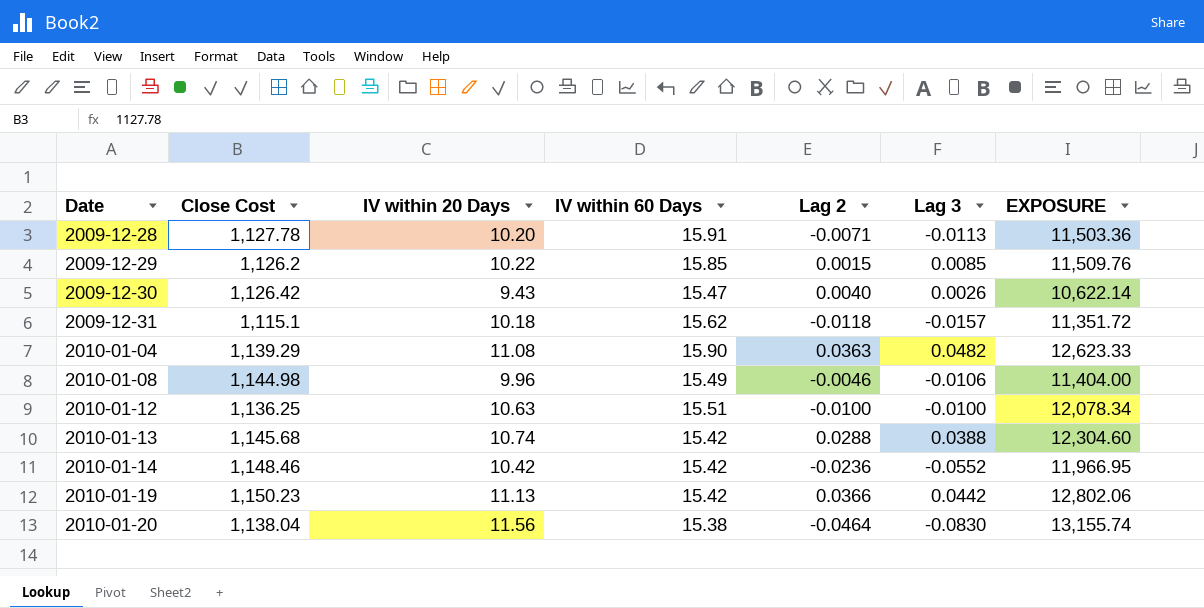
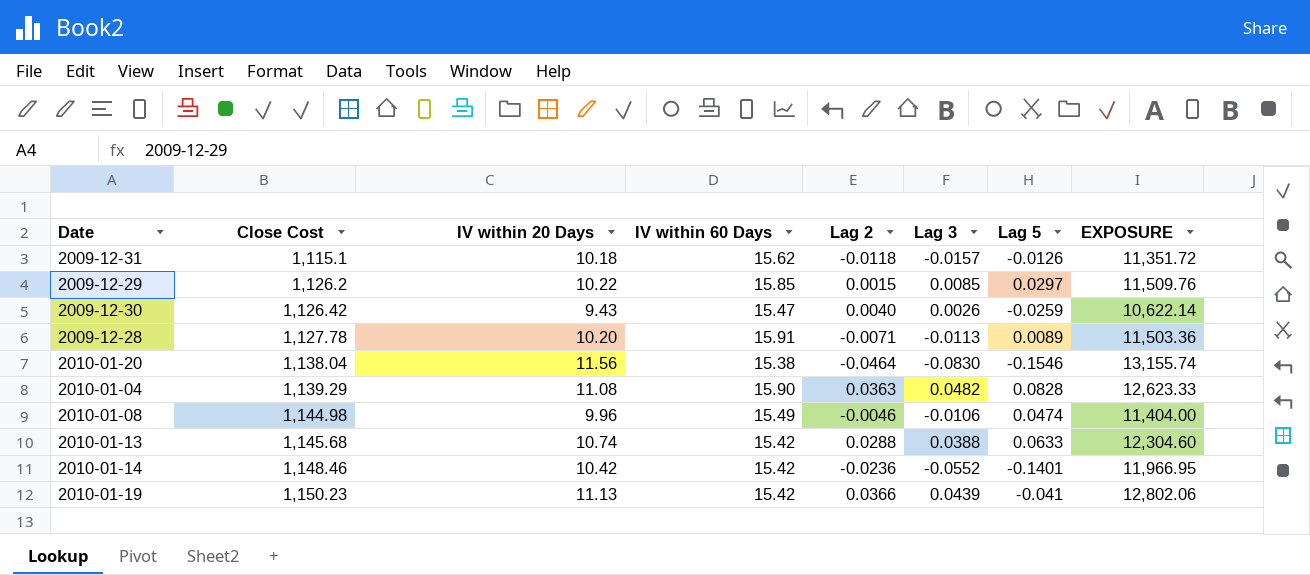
row order: Date ascending -> Close Cost ascending
column Lag 5 | position: none -> 7
row 2010-01-12: 1,136.25 | 10.63 | 15.51 | -0.0100 | -0.0100 | 12,078.34 -> none
2010-01-19 | Lag 3: 0.0442 -> 0.0439

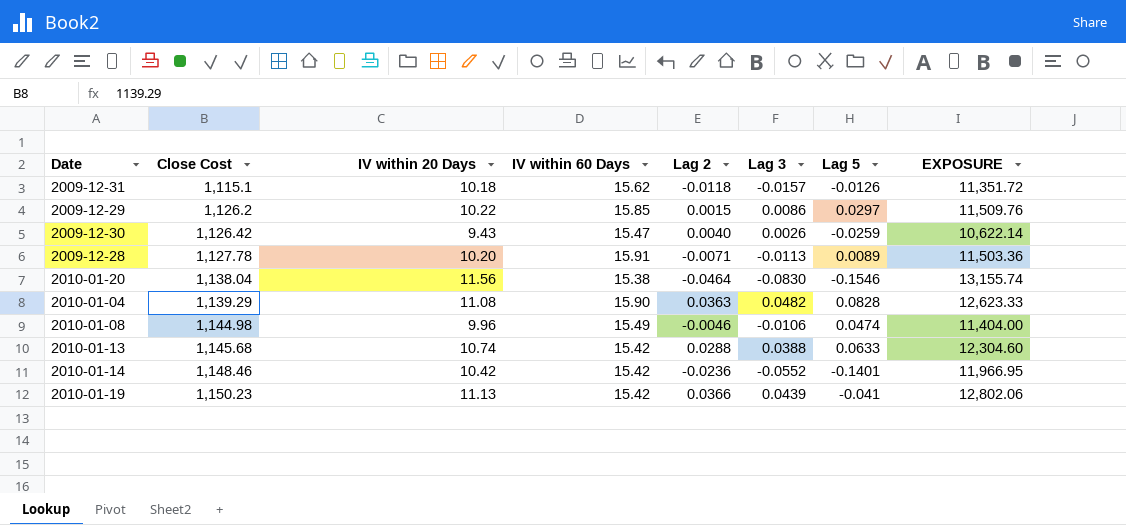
2009-12-29 | Lag 3: 0.0085 -> 0.0086

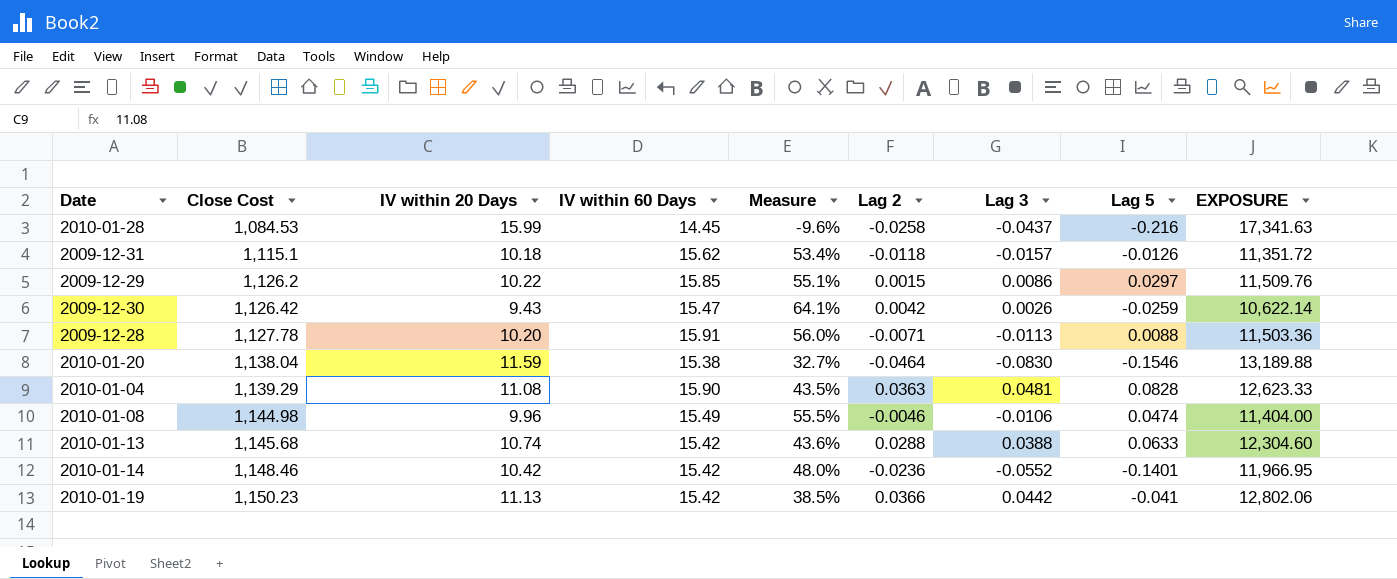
column Measure | formula: none -> ([IV within 60 Days] - [IV within 20 Days]) / [IV within 20 Days]
row 2010-01-28: none -> 1,084.53 | 15.99 | 14.45 | -9.6% | -0.0258 | -0.0437 | -0.216 | 17,341.63
2009-12-30 | Lag 2: 0.0040 -> 0.0042
2009-12-28 | Lag 5: 0.0089 -> 0.0088
2010-01-20 | IV within 20 Days: 11.56 -> 11.59
2010-01-20 | EXPOSURE: 13,155.74 -> 13,189.88
2010-01-04 | Lag 3: 0.0482 -> 0.0481
2010-01-19 | Lag 3: 0.0439 -> 0.0442

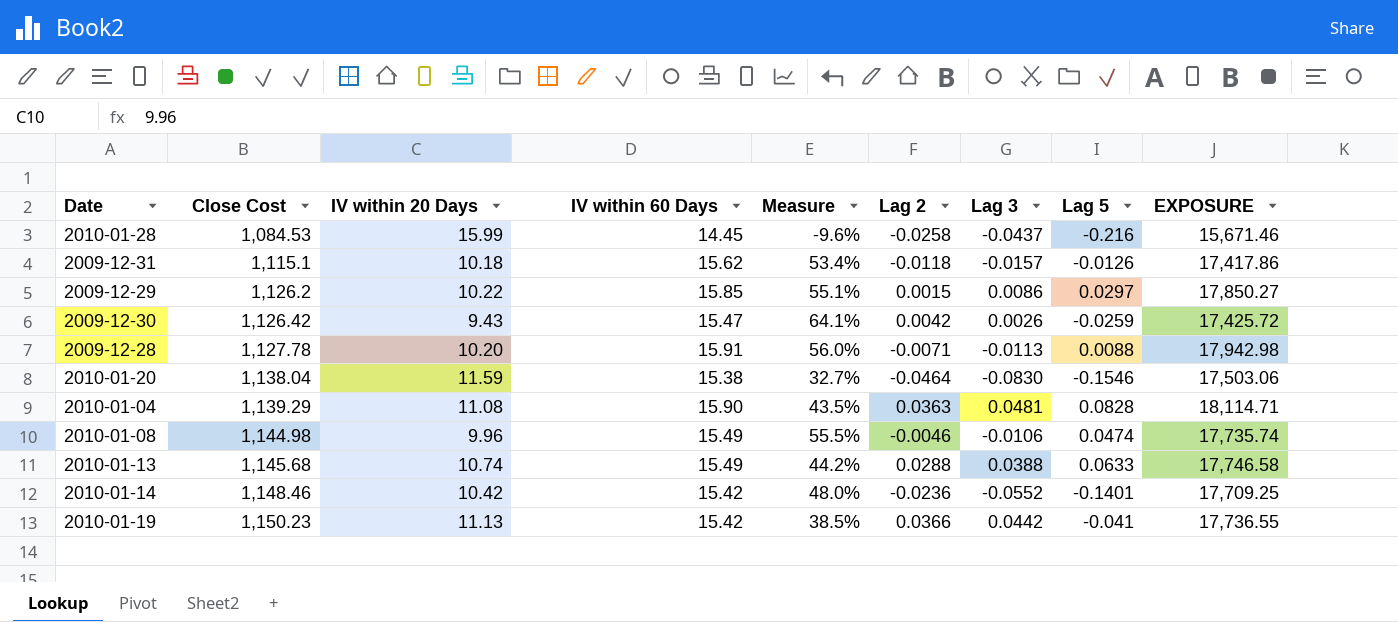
column EXPOSURE | formula: [Close Cost] * [IV within 20 Days] -> [Close Cost] * [IV within 60 Days]
2010-01-13 | IV within 60 Days: 15.42 -> 15.49
2010-01-13 | Measure: 43.6% -> 44.2%

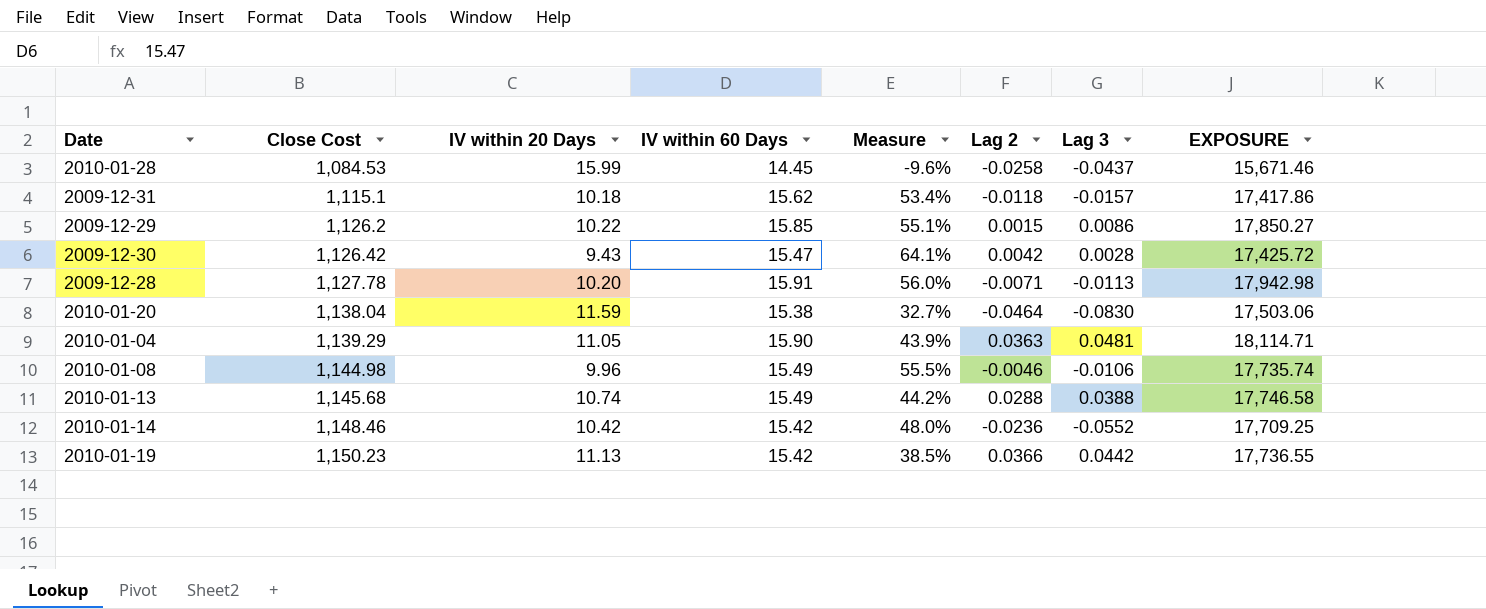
column Lag 5 | position: 8 -> none
2009-12-30 | Lag 3: 0.0026 -> 0.0028
2010-01-04 | IV within 20 Days: 11.08 -> 11.05
2010-01-04 | Measure: 43.5% -> 43.9%

